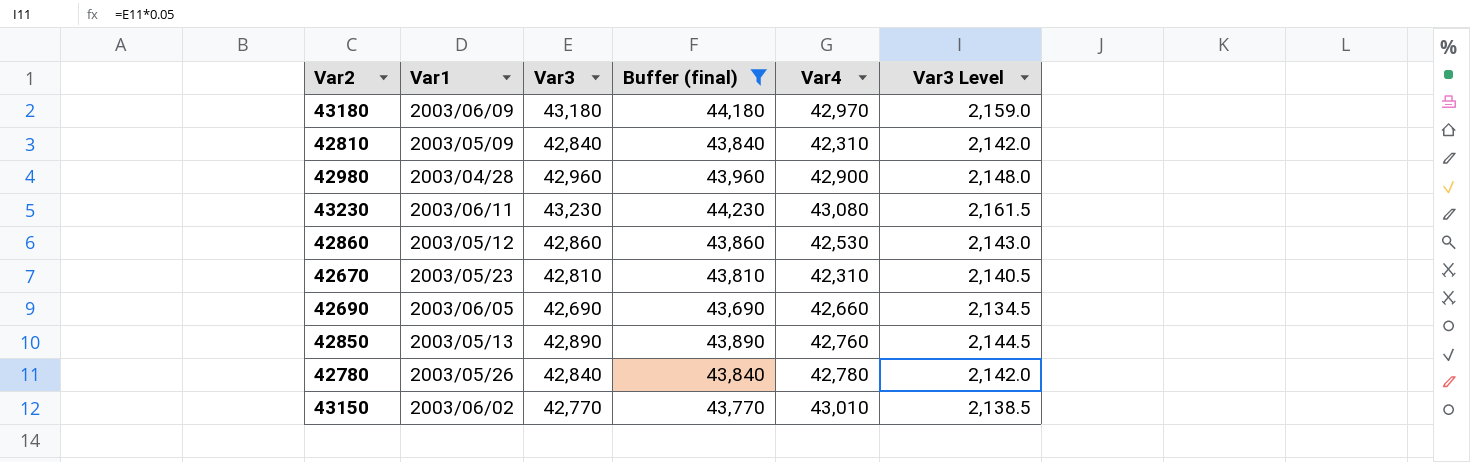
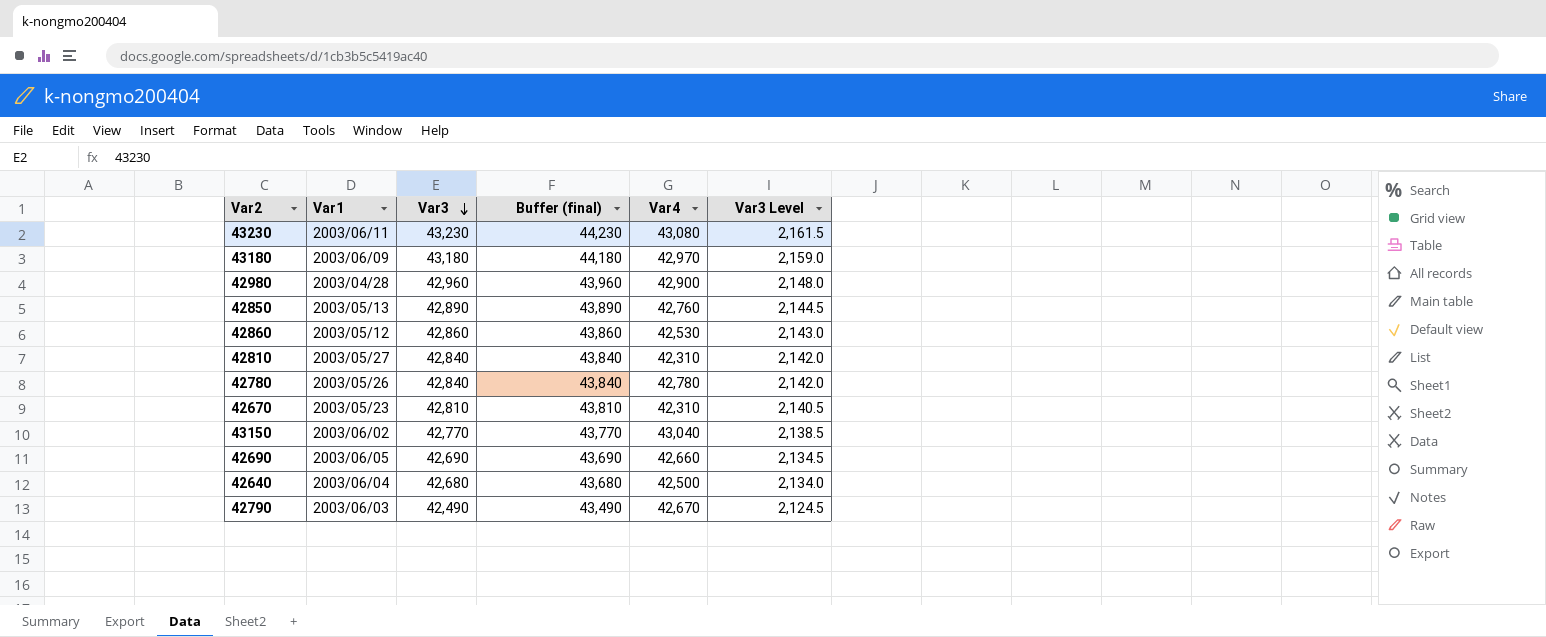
filter: Buffer (final) >= 43,690 -> none
row order: none -> Var3 descending
42810 | Var1: 2003/05/09 -> 2003/05/27
43150 | Var4: 43,010 -> 43,040

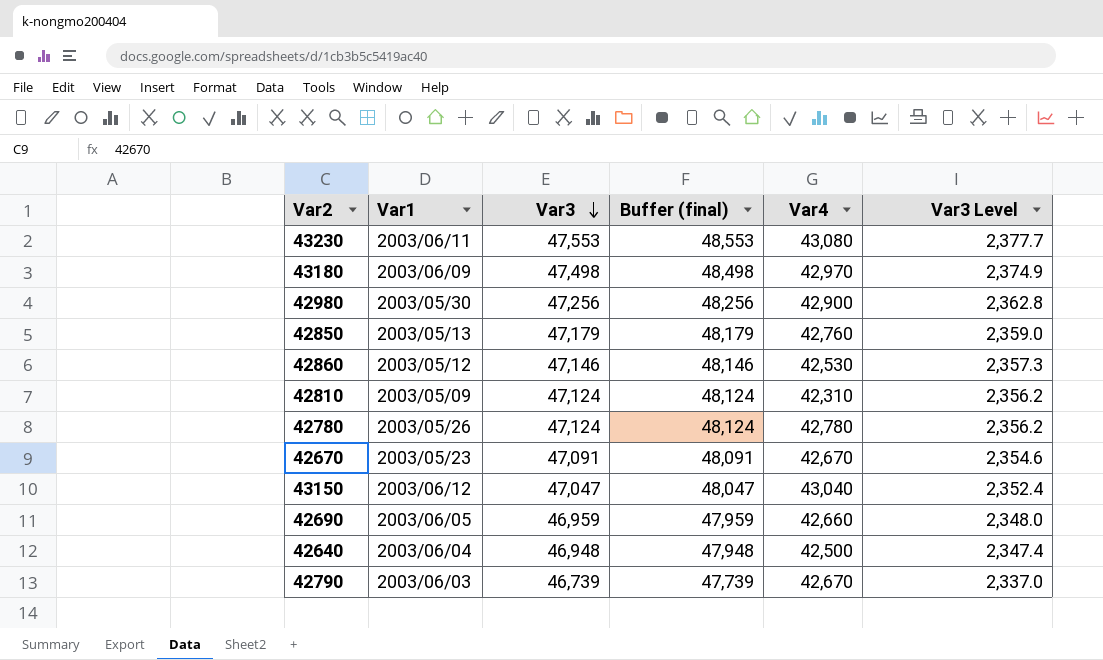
43230 | Var3: 43,230 -> 47,553
43230 | Buffer (final): 44,230 -> 48,553
43230 | Var3 Level: 2,161.5 -> 2,377.7
43180 | Var3: 43,180 -> 47,498
43180 | Buffer (final): 44,180 -> 48,498
43180 | Var3 Level: 2,159.0 -> 2,374.9
42980 | Var1: 2003/04/28 -> 2003/05/30
42980 | Var3: 42,960 -> 47,256
42980 | Buffer (final): 43,960 -> 48,256
42980 | Var3 Level: 2,148.0 -> 2,362.8
42850 | Var3: 42,890 -> 47,179
42850 | Buffer (final): 43,890 -> 48,179
42850 | Var3 Level: 2,144.5 -> 2,359.0
42860 | Var3: 42,860 -> 47,146
42860 | Buffer (final): 43,860 -> 48,146
42860 | Var3 Level: 2,143.0 -> 2,357.3
42810 | Var1: 2003/05/27 -> 2003/05/09
42810 | Var3: 42,840 -> 47,124
42810 | Buffer (final): 43,840 -> 48,124
42810 | Var3 Level: 2,142.0 -> 2,356.2
42780 | Var3: 42,840 -> 47,124
42780 | Buffer (final): 43,840 -> 48,124
42780 | Var3 Level: 2,142.0 -> 2,356.2
42670 | Var3: 42,810 -> 47,091
42670 | Buffer (final): 43,810 -> 48,091
42670 | Var4: 42,310 -> 42,670
42670 | Var3 Level: 2,140.5 -> 2,354.6
43150 | Var1: 2003/06/02 -> 2003/06/12
43150 | Var3: 42,770 -> 47,047
43150 | Buffer (final): 43,770 -> 48,047
43150 | Var3 Level: 2,138.5 -> 2,352.4
42690 | Var3: 42,690 -> 46,959
42690 | Buffer (final): 43,690 -> 47,959
42690 | Var3 Level: 2,134.5 -> 2,348.0
42640 | Var3: 42,680 -> 46,948
42640 | Buffer (final): 43,680 -> 47,948
42640 | Var3 Level: 2,134.0 -> 2,347.4
42790 | Var3: 42,490 -> 46,739
42790 | Buffer (final): 43,490 -> 47,739
42790 | Var3 Level: 2,124.5 -> 2,337.0

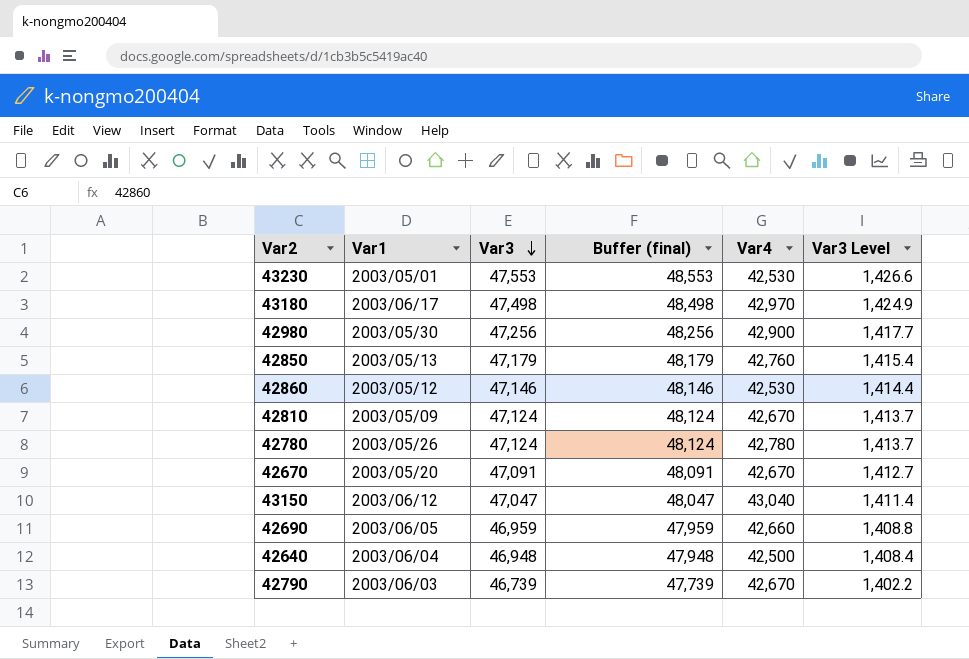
column Var3 Level | formula: [Var3] * 0.05 -> [Var3] * 0.03
43230 | Var1: 2003/06/11 -> 2003/05/01
43230 | Var4: 43,080 -> 42,530
43180 | Var1: 2003/06/09 -> 2003/06/17
42810 | Var4: 42,310 -> 42,670
42670 | Var1: 2003/05/23 -> 2003/05/20

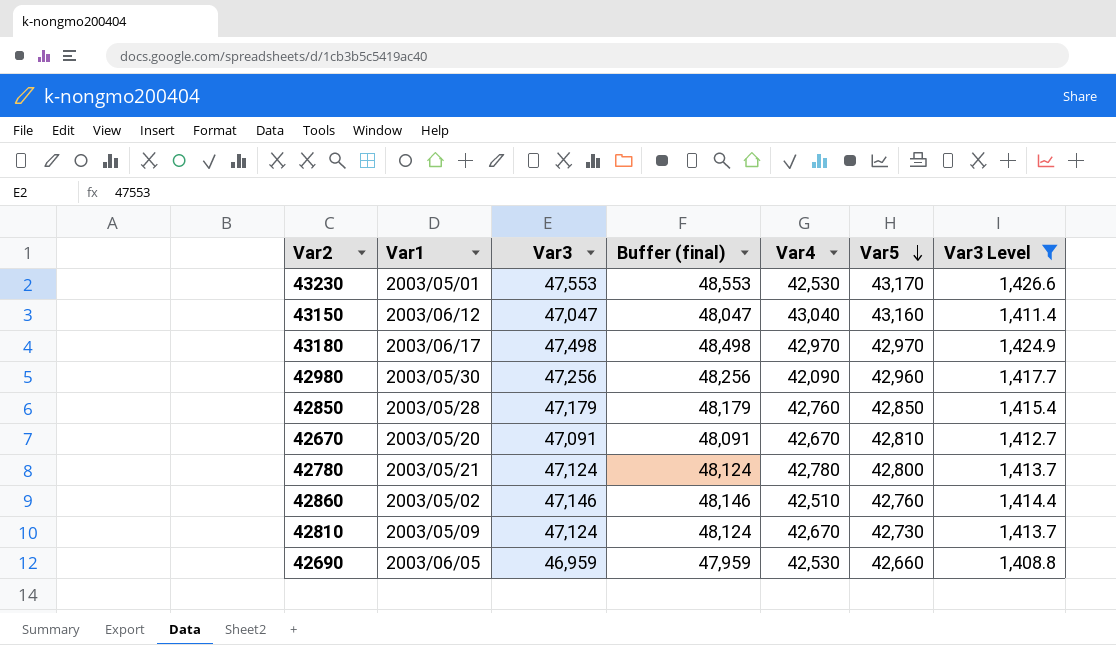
filter: none -> Var3 Level >= 1,408.8
row order: Var3 descending -> Var5 descending
column Var5 | position: none -> 6
42980 | Var4: 42,900 -> 42,090
42850 | Var1: 2003/05/13 -> 2003/05/28
42780 | Var1: 2003/05/26 -> 2003/05/21
42860 | Var1: 2003/05/12 -> 2003/05/02
42860 | Var4: 42,530 -> 42,510
42690 | Var4: 42,660 -> 42,530

